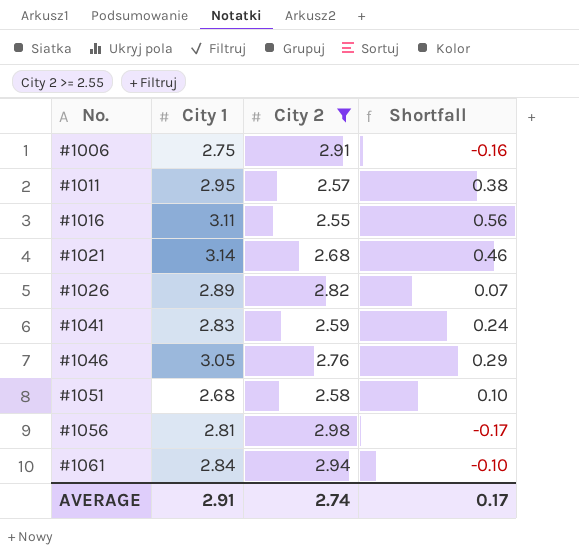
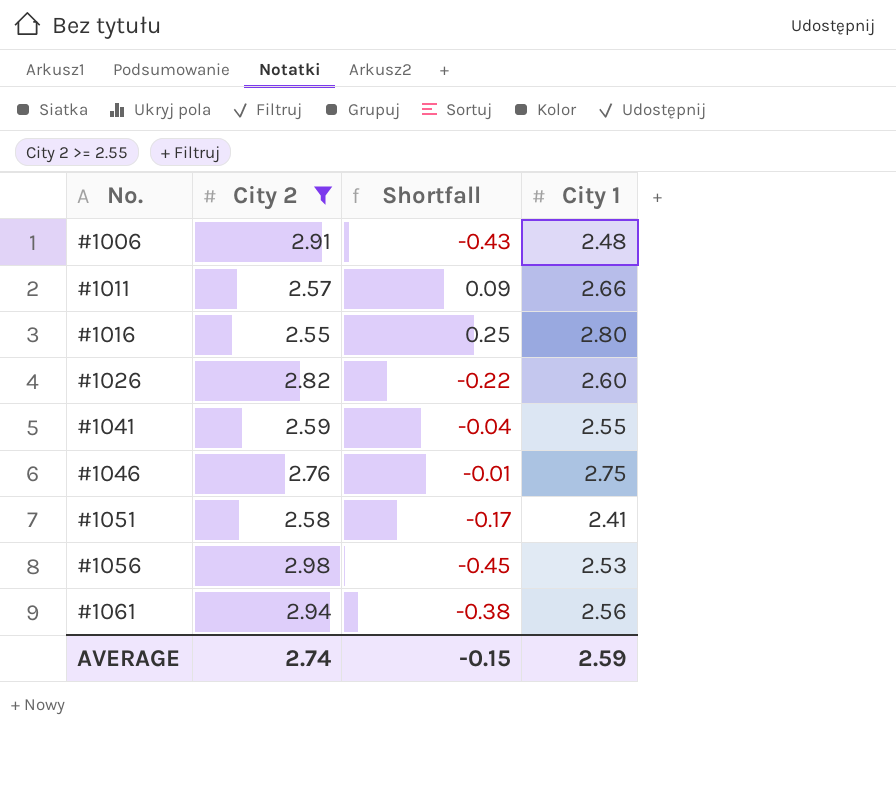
column City 1 | position: 2 -> 4
row #1021: 3.14 | 2.68 | 0.46 -> none
#1006 | Shortfall: -0.16 -> -0.43
#1006 | City 1: 2.75 -> 2.48
#1011 | Shortfall: 0.38 -> 0.09
#1011 | City 1: 2.95 -> 2.66
#1016 | Shortfall: 0.56 -> 0.25
#1016 | City 1: 3.11 -> 2.80
#1026 | Shortfall: 0.07 -> -0.22
#1026 | City 1: 2.89 -> 2.60
#1041 | Shortfall: 0.24 -> -0.04
#1041 | City 1: 2.83 -> 2.55
#1046 | Shortfall: 0.29 -> -0.01
#1046 | City 1: 3.05 -> 2.75
#1051 | Shortfall: 0.10 -> -0.17
#1051 | City 1: 2.68 -> 2.41
#1056 | Shortfall: -0.17 -> -0.45
#1056 | City 1: 2.81 -> 2.53
#1061 | Shortfall: -0.10 -> -0.38
#1061 | City 1: 2.84 -> 2.56
AVERAGE | Shortfall: 0.17 -> -0.15
AVERAGE | City 1: 2.91 -> 2.59

